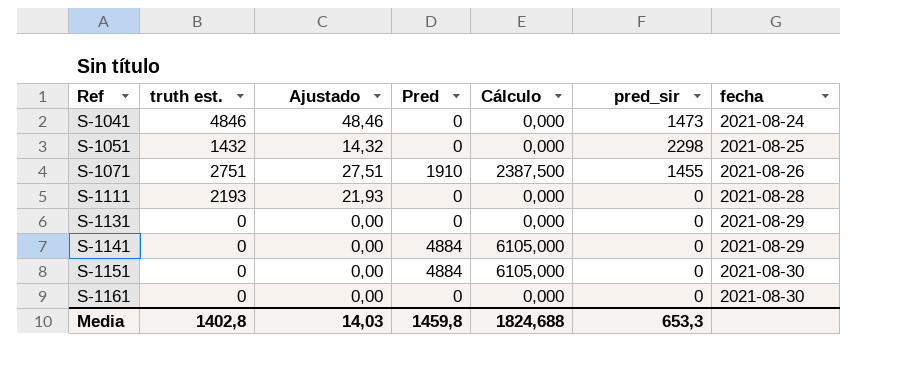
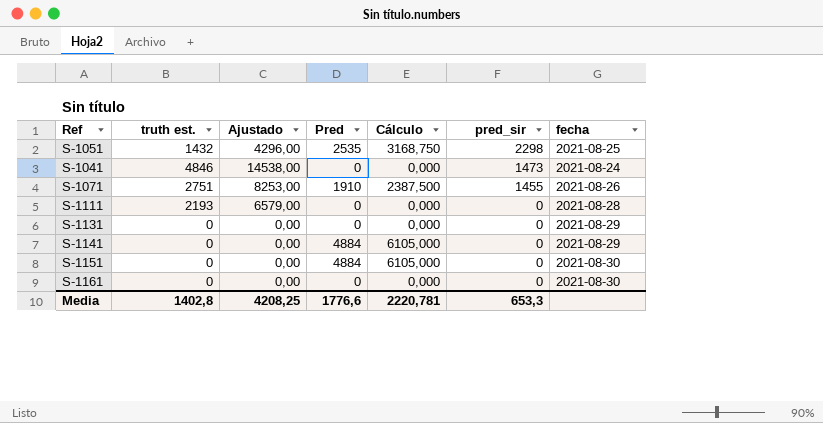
row order: Ref ascending -> pred_sir descending
column Ajustado | formula: [truth est.] * 0,01 -> [truth est.] * 3
S-1051 | Pred: 0 -> 2535
S-1051 | Cálculo: 0,000 -> 3168,750
Media | Ajustado: 14,03 -> 4208,25
Media | Pred: 1459,8 -> 1776,6
Media | Cálculo: 1824,688 -> 2220,781

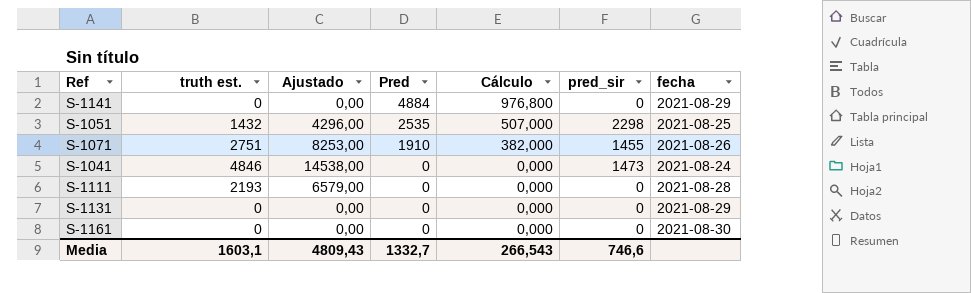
row order: pred_sir descending -> Pred descending
column Cálculo | formula: [Pred] * 1,25 -> [Pred] * 0,2
row S-1151: 0 | 0,00 | 4884 | 6105,000 | 0 | 2021-08-30 -> none
Media | truth est.: 1402,8 -> 1603,1
Media | Ajustado: 4208,25 -> 4809,43
Media | Pred: 1776,6 -> 1332,7
Media | Cálculo: 2220,781 -> 266,543
Media | pred_sir: 653,3 -> 746,6

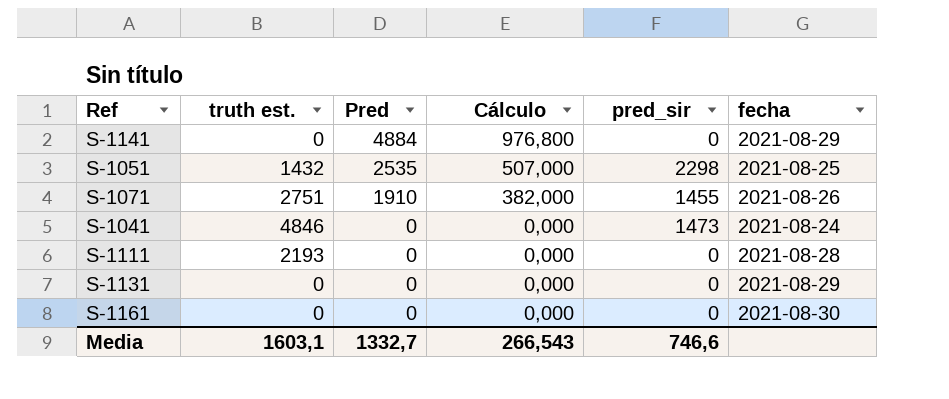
column Ajustado | formula: [truth est.] * 3 -> none

